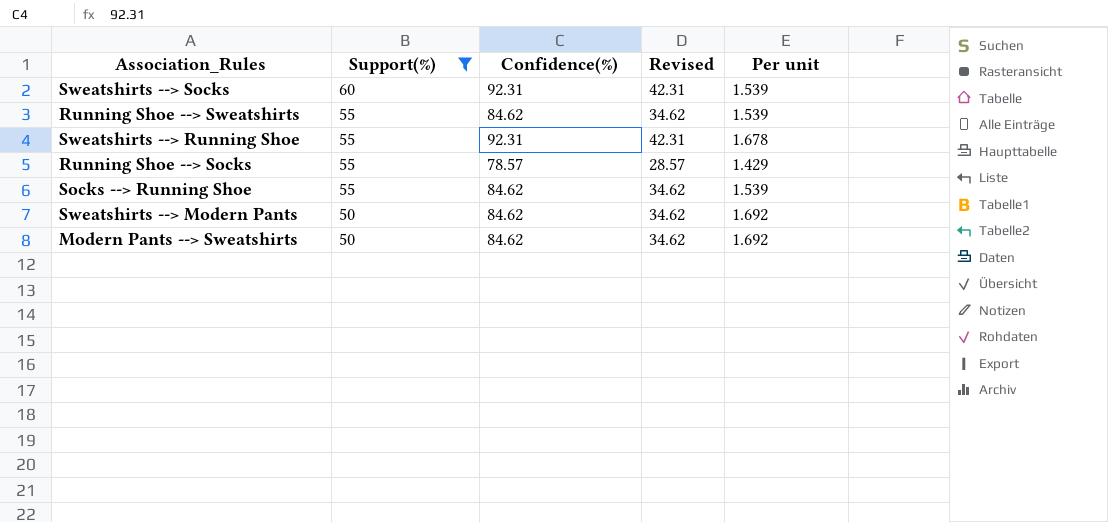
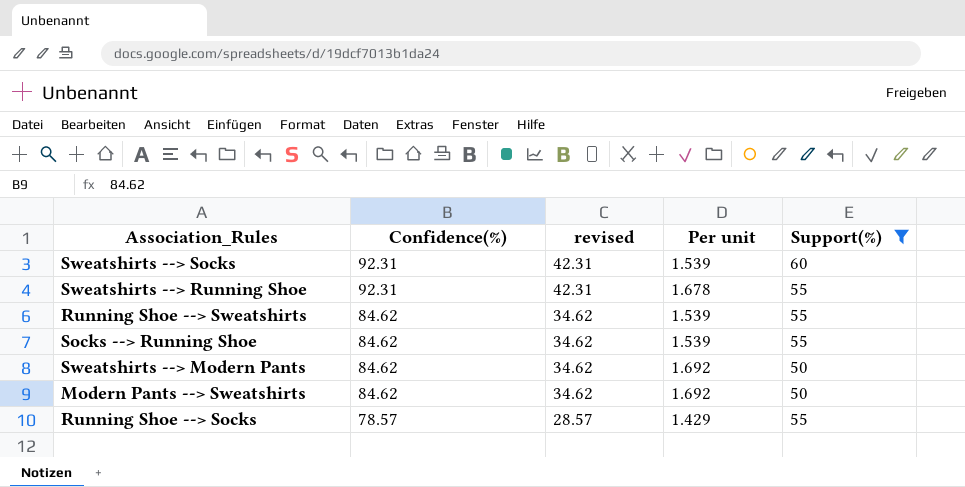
row order: Support(%) descending -> Confidence(%) descending
column name: Revised -> revised
column Support(%) | position: 2 -> 5

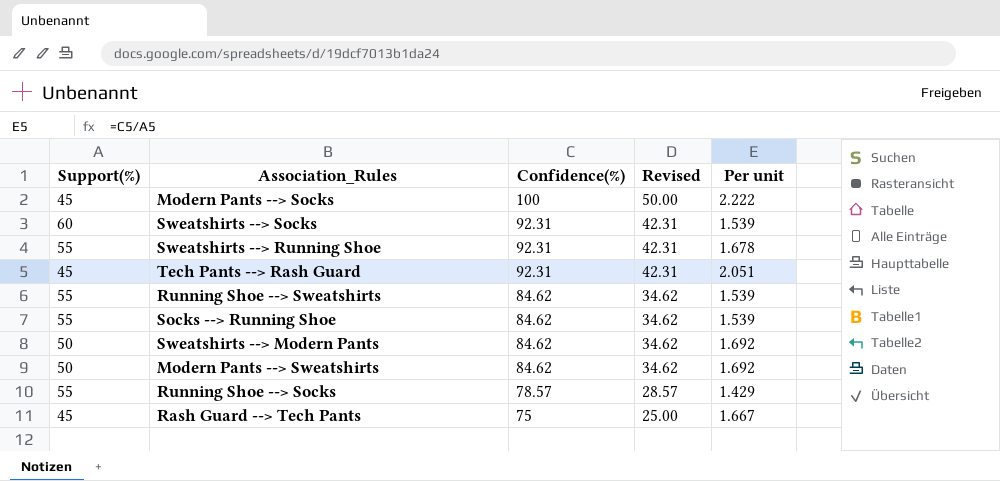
filter: Support(%) != 45 -> none
column Support(%) | position: 5 -> 1
column name: revised -> Revised

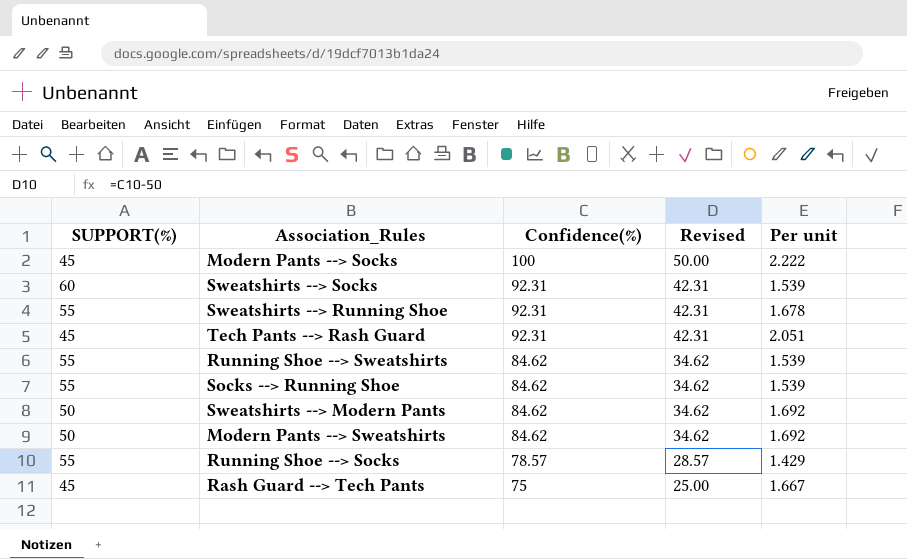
column name: Support(%) -> SUPPORT(%)

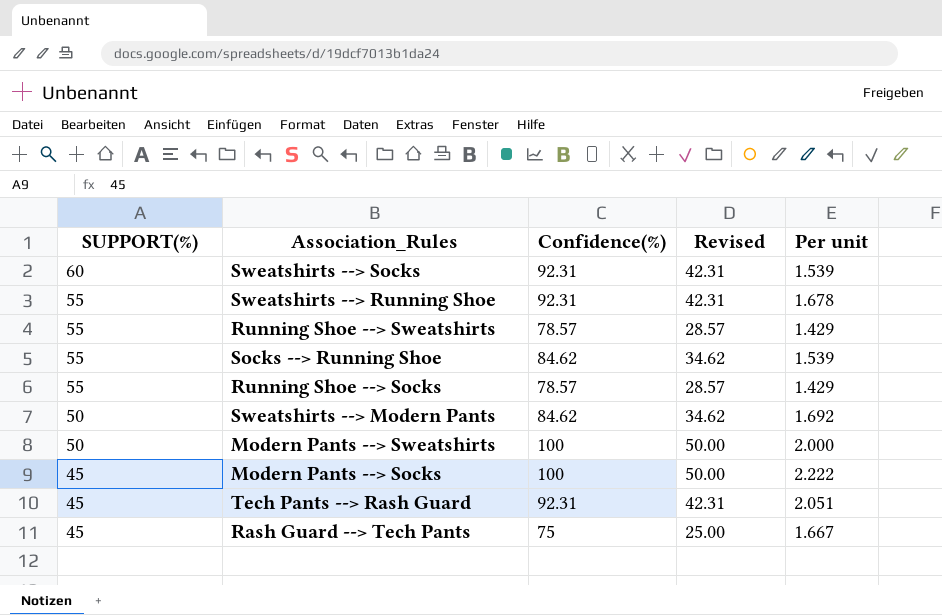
row order: Confidence(%) descending -> SUPPORT(%) descending
Running Shoe --> Sweatshirts | Confidence(%): 84.62 -> 78.57
Running Shoe --> Sweatshirts | Revised: 34.62 -> 28.57
Running Shoe --> Sweatshirts | Per unit: 1.539 -> 1.429
Modern Pants --> Sweatshirts | Confidence(%): 84.62 -> 100
Modern Pants --> Sweatshirts | Revised: 34.62 -> 50.00
Modern Pants --> Sweatshirts | Per unit: 1.692 -> 2.000

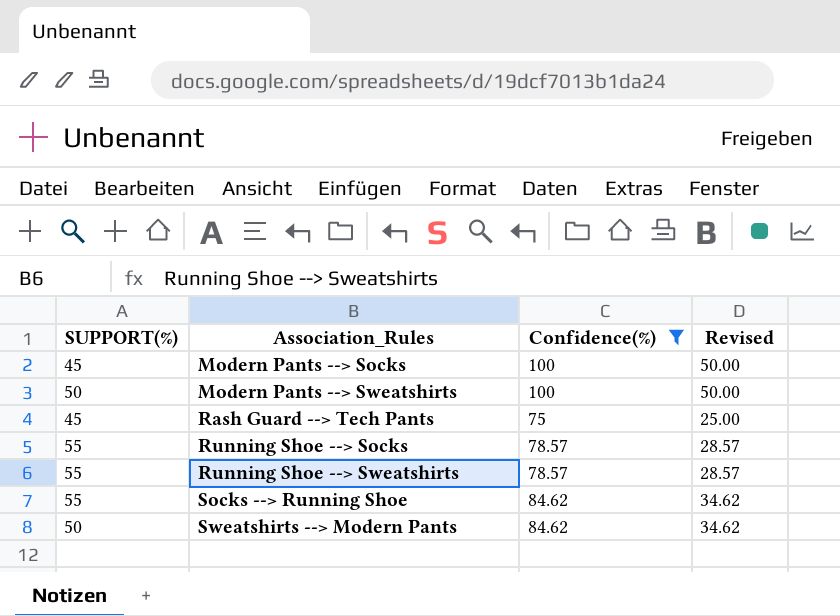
filter: none -> Confidence(%) != 92.31
row order: SUPPORT(%) descending -> Association_Rules ascending
column Per unit | formula: [Confidence(%)] / [SUPPORT(%)] -> none

